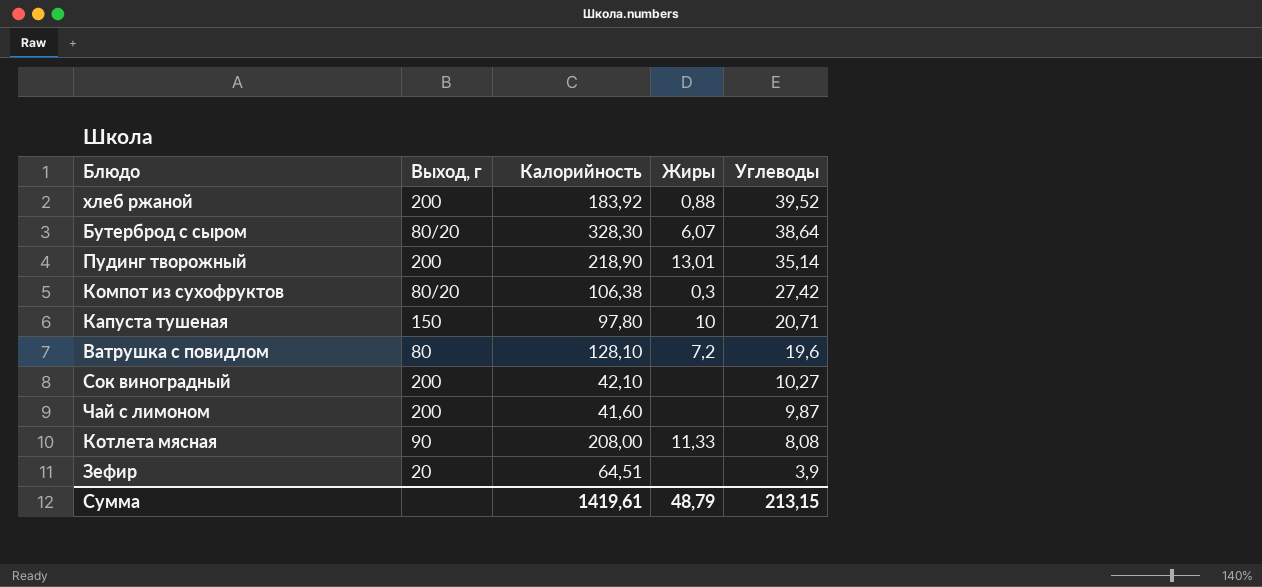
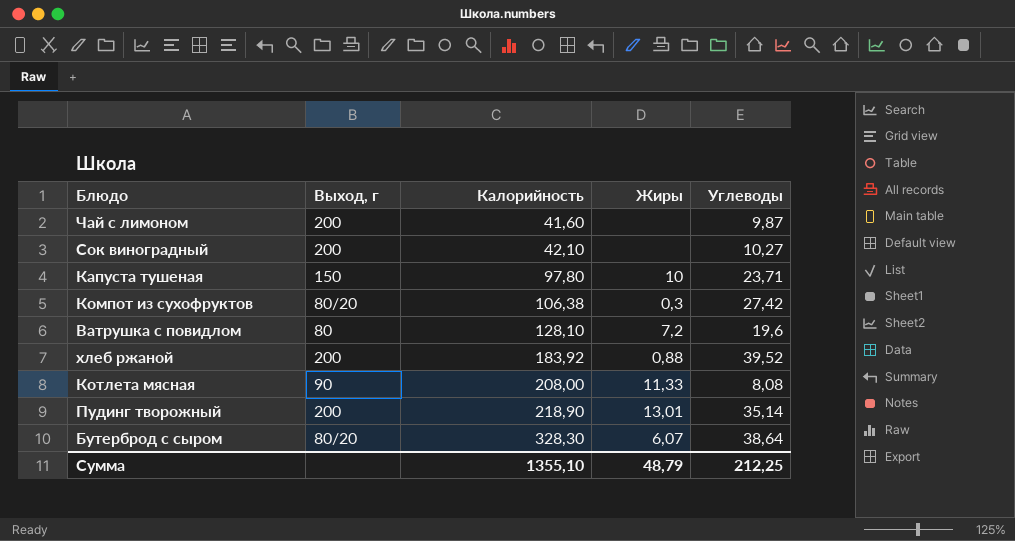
row order: Углеводы descending -> Калорийность ascending
row Зефир: 20 | 64,51 | none | 3,9 -> none
Капуста тушеная | Углеводы: 20,71 -> 23,71
Сумма | Калорийность: 1419,61 -> 1355,10
Сумма | Углеводы: 213,15 -> 212,25

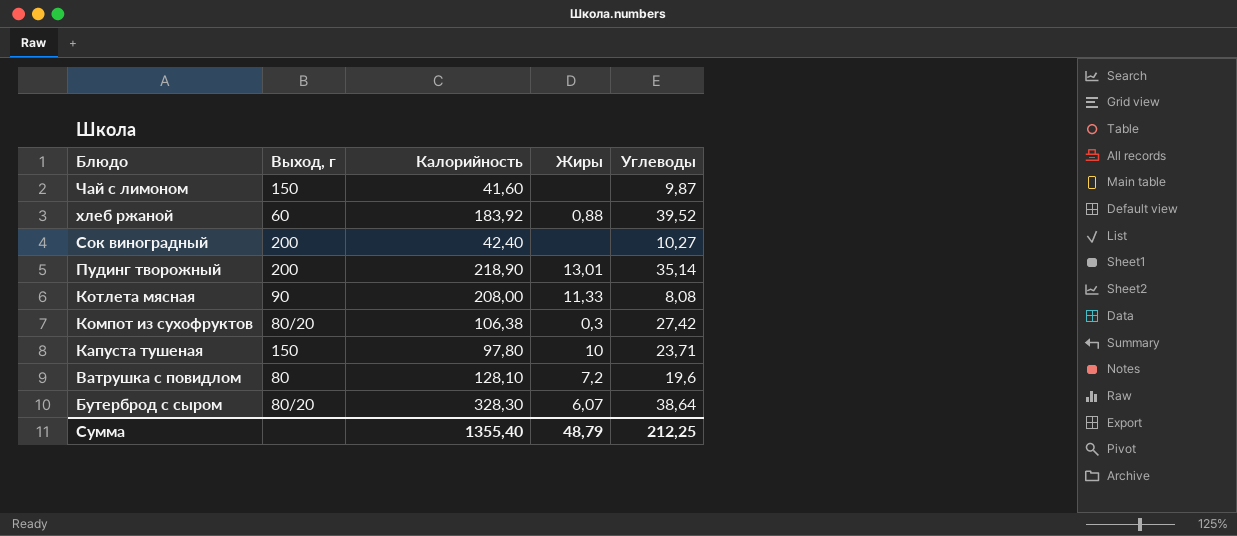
row order: Калорийность ascending -> Блюдо descending
Чай с лимоном | Выход, г: 200 -> 150
хлеб ржаной | Выход, г: 200 -> 60
Сок виноградный | Калорийность: 42,10 -> 42,40
Сумма | Калорийность: 1355,10 -> 1355,40

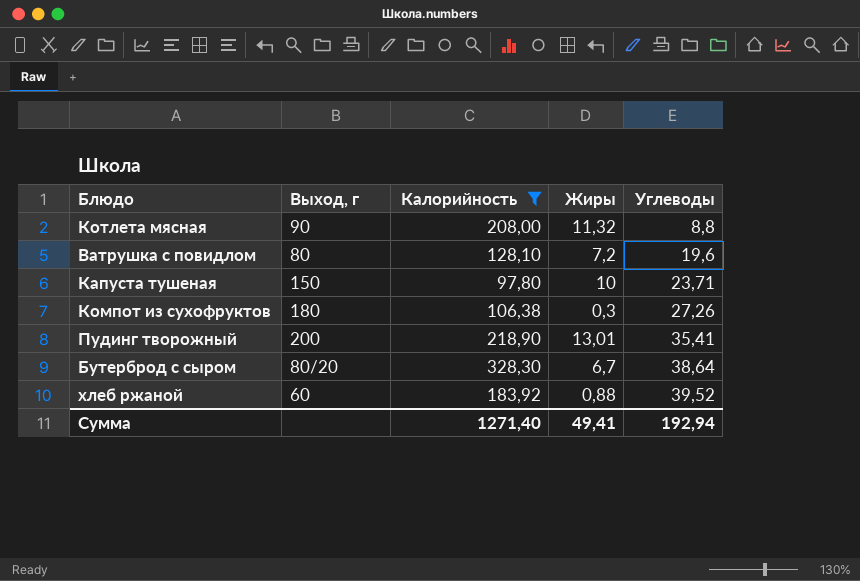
filter: none -> Калорийность >= 97,80
row order: Блюдо descending -> Углеводы ascending
Котлета мясная | Жиры: 11,33 -> 11,32
Котлета мясная | Углеводы: 8,08 -> 8,8
Компот из сухофруктов | Выход, г: 80/20 -> 180
Компот из сухофруктов | Углеводы: 27,42 -> 27,26
Пудинг творожный | Углеводы: 35,14 -> 35,41
Бутерброд с сыром | Жиры: 6,07 -> 6,7
Сумма | Калорийность: 1355,40 -> 1271,40
Сумма | Жиры: 48,79 -> 49,41
Сумма | Углеводы: 212,25 -> 192,94

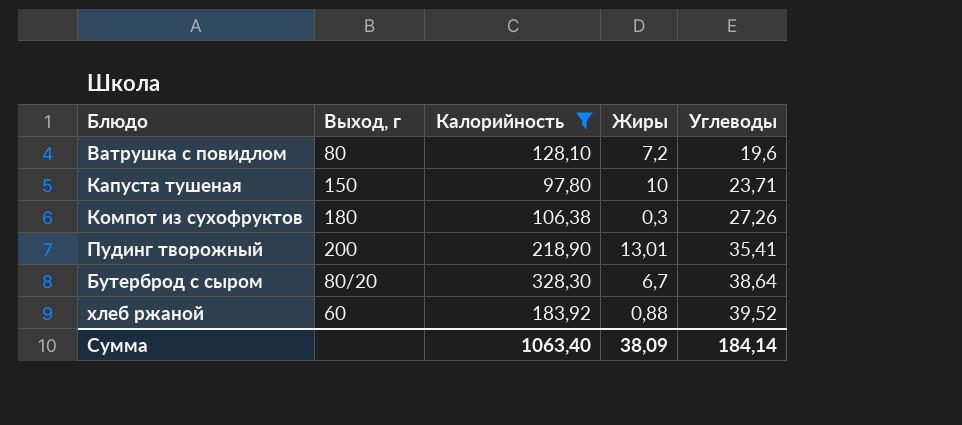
row Котлета мясная: 90 | 208,00 | 11,32 | 8,8 -> none
Сумма | Калорийность: 1271,40 -> 1063,40
Сумма | Жиры: 49,41 -> 38,09
Сумма | Углеводы: 192,94 -> 184,14

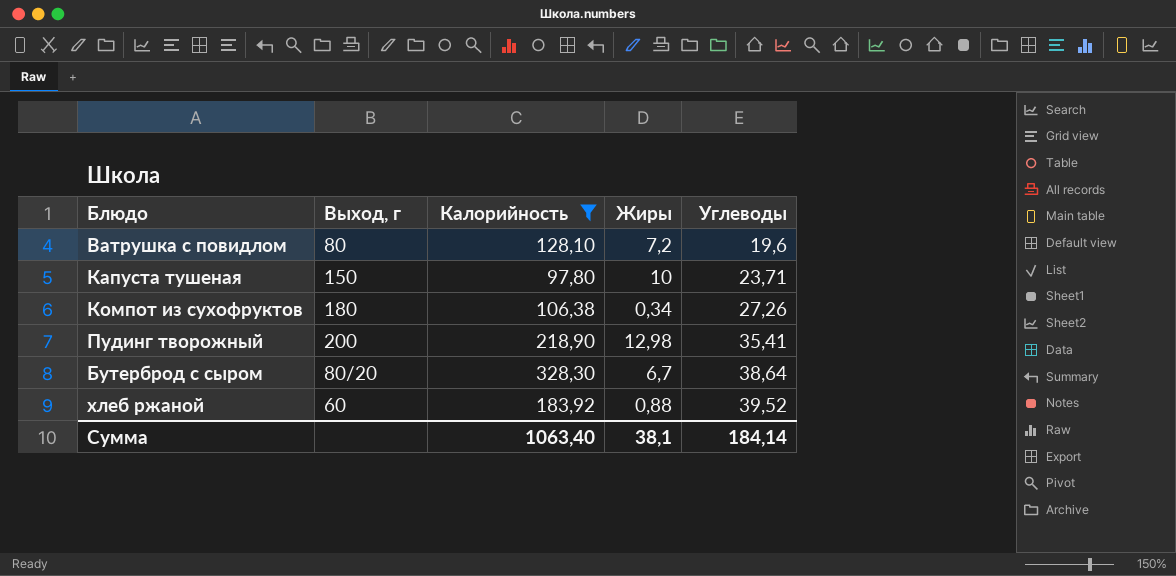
Компот из сухофруктов | Жиры: 0,3 -> 0,34
Пудинг творожный | Жиры: 13,01 -> 12,98
Сумма | Жиры: 38,09 -> 38,1

